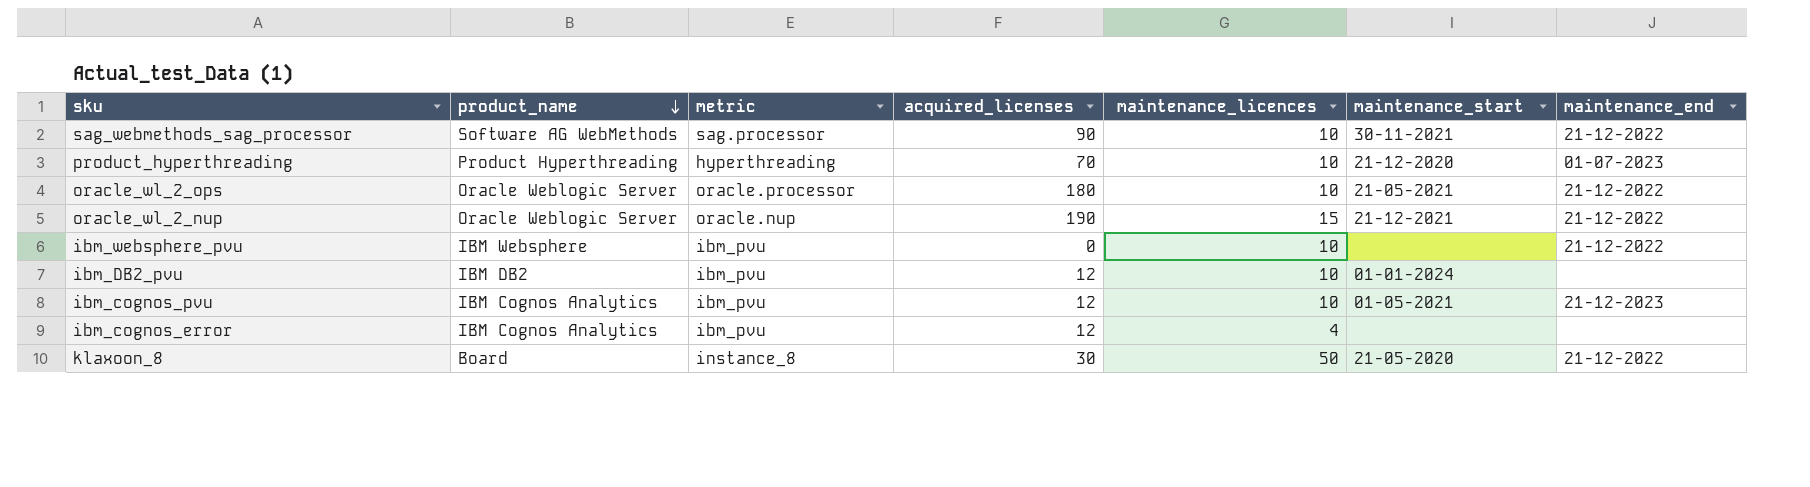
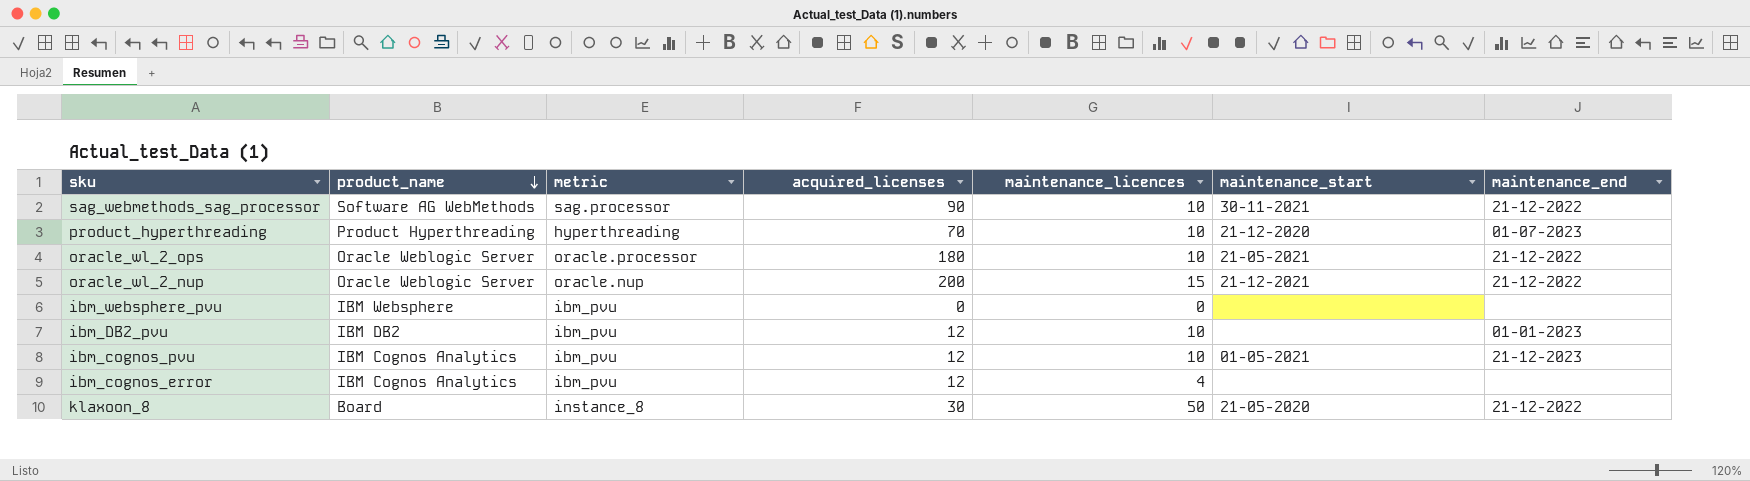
oracle_wl_2_nup | acquired_licenses: 190 -> 200
ibm_websphere_pvu | maintenance_licences: 10 -> 0
ibm_websphere_pvu | maintenance_end: 21-12-2022 -> none
ibm_DB2_pvu | maintenance_start: 01-01-2024 -> none
ibm_DB2_pvu | maintenance_end: none -> 01-01-2023

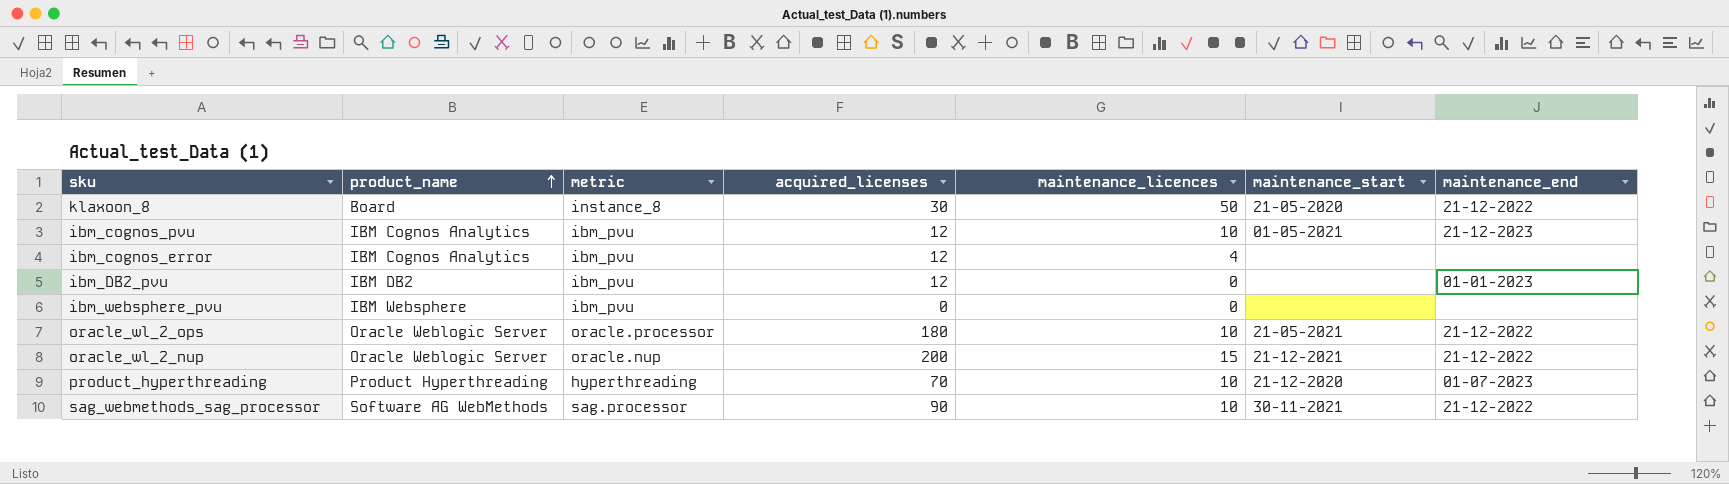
row order: product_name descending -> product_name ascending
ibm_DB2_pvu | maintenance_licences: 10 -> 0

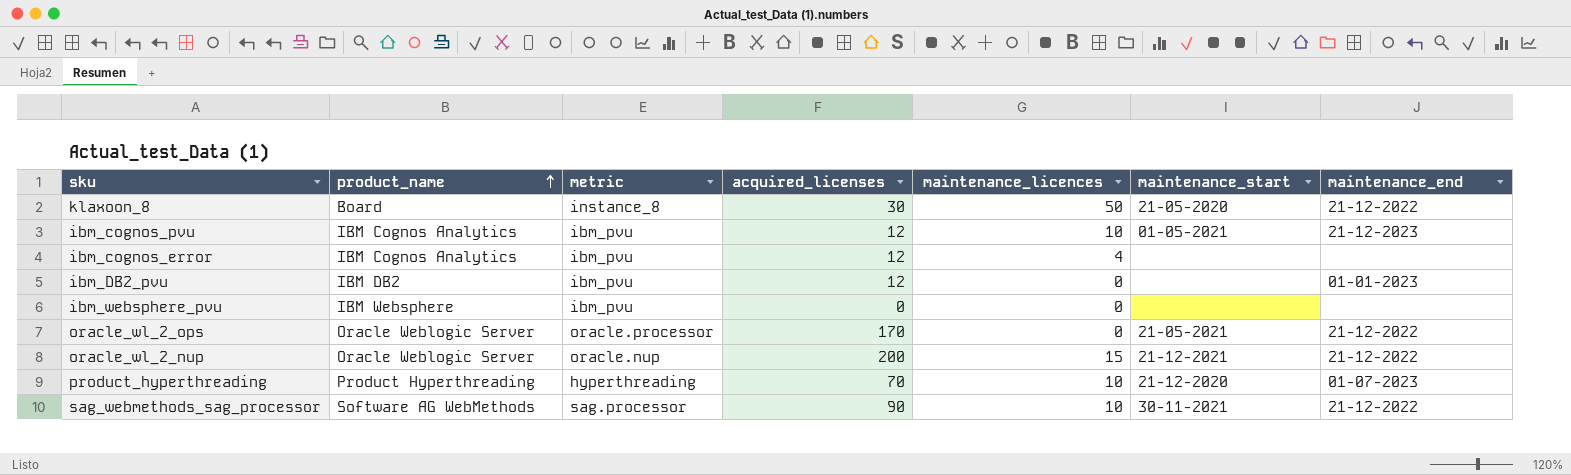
oracle_wl_2_ops | acquired_licenses: 180 -> 170
oracle_wl_2_ops | maintenance_licences: 10 -> 0

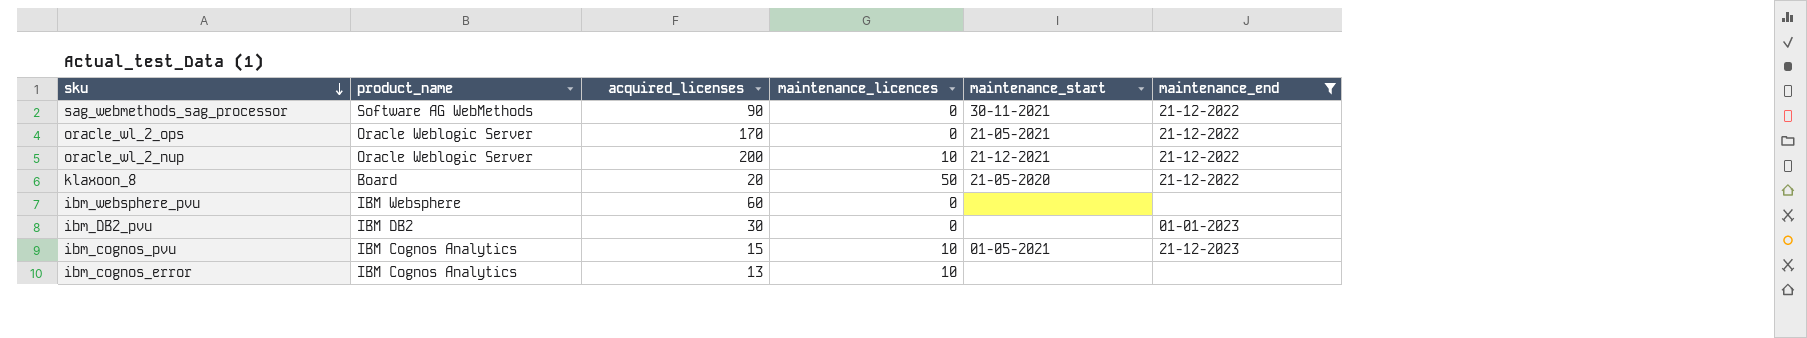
filter: none -> maintenance_end != 01-07-2023
row order: product_name ascending -> sku descending
column metric | position: 3 -> none
sag_webmethods_sag_processor | maintenance_licences: 10 -> 0
oracle_wl_2_nup | maintenance_licences: 15 -> 10
klaxoon_8 | acquired_licenses: 30 -> 20
ibm_websphere_pvu | acquired_licenses: 0 -> 60
ibm_DB2_pvu | acquired_licenses: 12 -> 30
ibm_cognos_pvu | acquired_licenses: 12 -> 15
ibm_cognos_error | acquired_licenses: 12 -> 13
ibm_cognos_error | maintenance_licences: 4 -> 10

